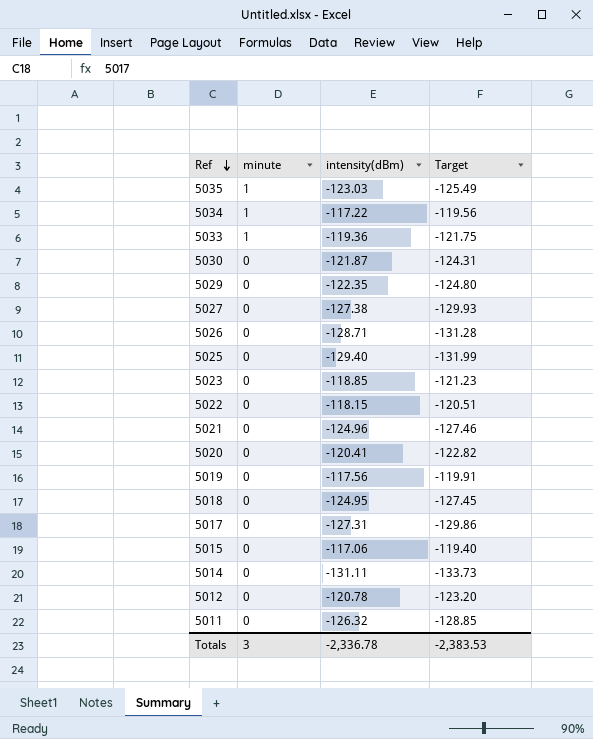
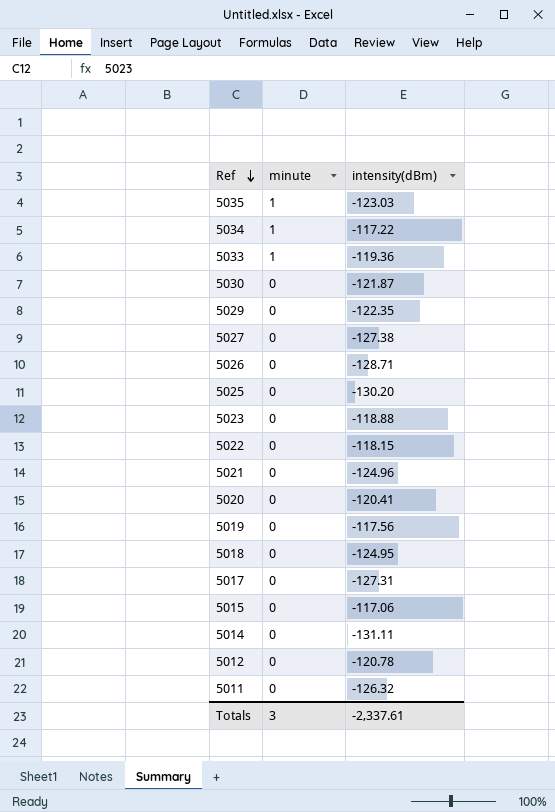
column Target | formula: [intensity(dBm)] * 1.02 -> none
5025 | intensity(dBm): -129.40 -> -130.20
5023 | intensity(dBm): -118.85 -> -118.88
Totals | intensity(dBm): -2,336.78 -> -2,337.61

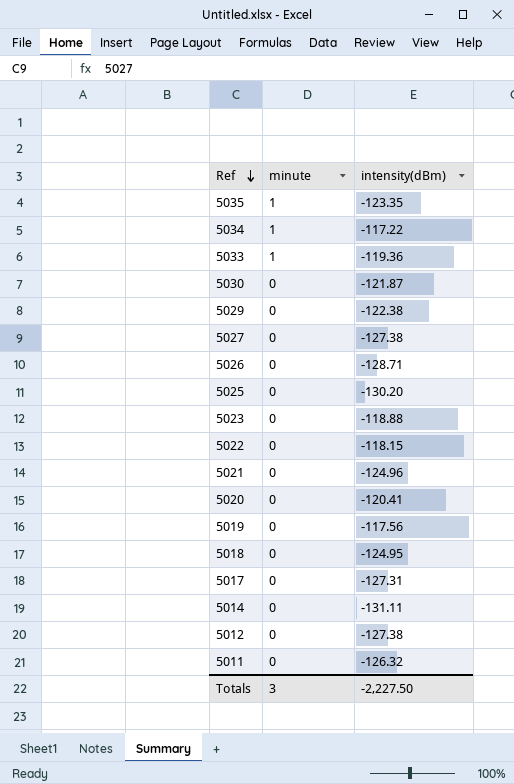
row 5015: 0 | -117.06 -> none
5035 | intensity(dBm): -123.03 -> -123.35
5029 | intensity(dBm): -122.35 -> -122.38
5012 | intensity(dBm): -120.78 -> -127.38
Totals | intensity(dBm): -2,337.61 -> -2,227.50

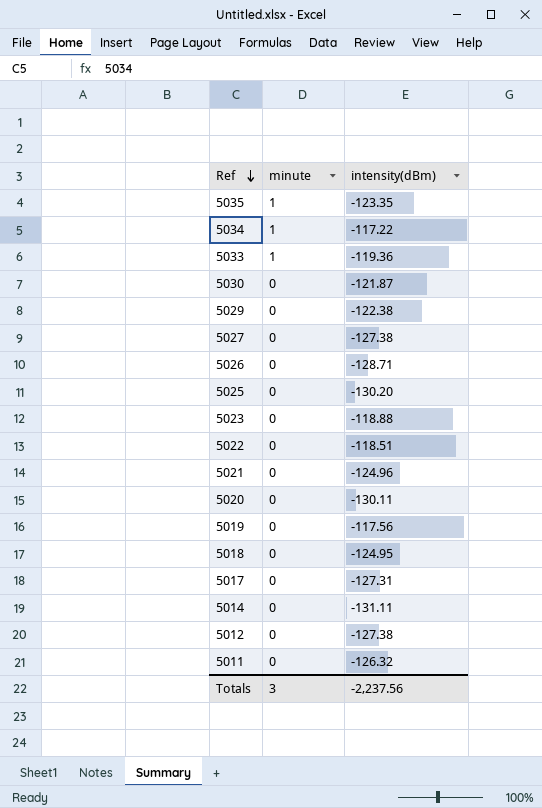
5022 | intensity(dBm): -118.15 -> -118.51
5020 | intensity(dBm): -120.41 -> -130.11
Totals | intensity(dBm): -2,227.50 -> -2,237.56

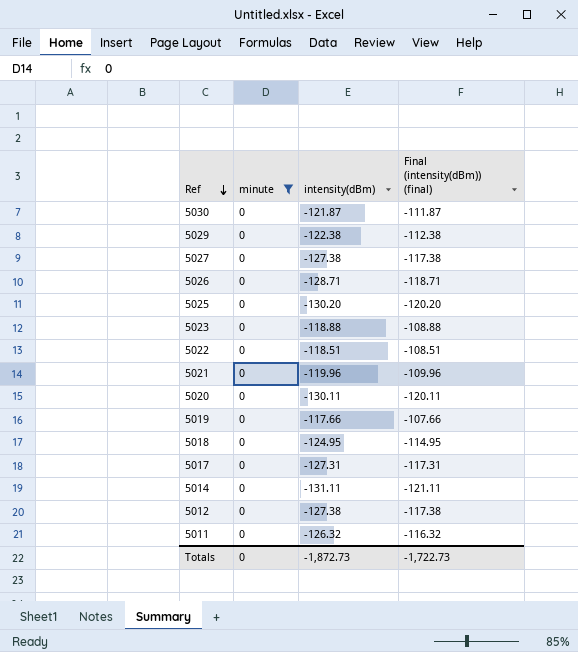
filter: none -> minute = 0
column Final (intensity(dBm)) (final) | formula: none -> [intensity(dBm)] + 10
5021 | intensity(dBm): -124.96 -> -119.96
5019 | intensity(dBm): -117.56 -> -117.66
Totals | minute: 3 -> 0
Totals | intensity(dBm): -2,237.56 -> -1,872.73

